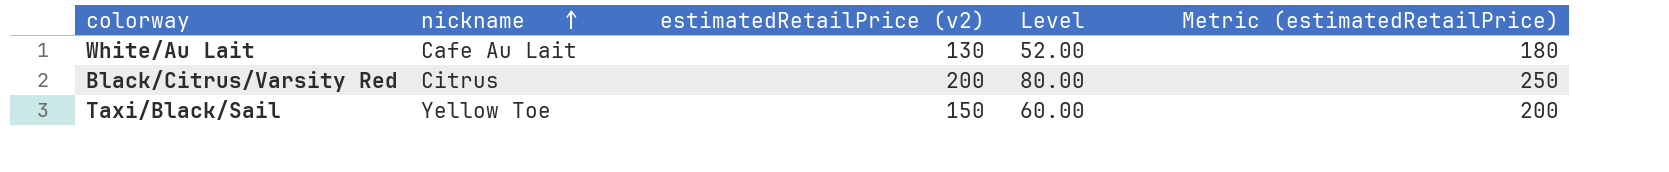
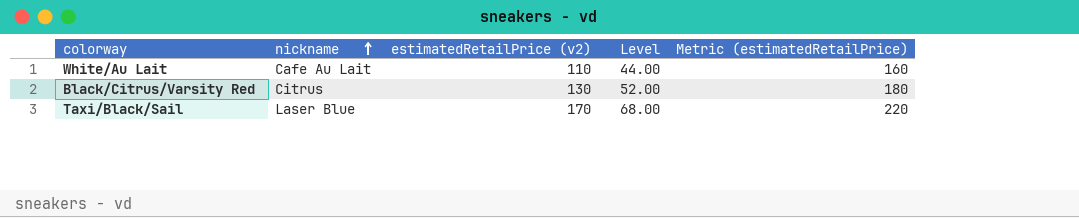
White/Au Lait | estimatedRetailPrice (v2): 130 -> 110
White/Au Lait | Level: 52.00 -> 44.00
White/Au Lait | Metric (estimatedRetailPrice): 180 -> 160
Black/Citrus/Varsity Red | estimatedRetailPrice (v2): 200 -> 130
Black/Citrus/Varsity Red | Level: 80.00 -> 52.00
Black/Citrus/Varsity Red | Metric (estimatedRetailPrice): 250 -> 180
Taxi/Black/Sail | nickname: Yellow Toe -> Laser Blue
Taxi/Black/Sail | estimatedRetailPrice (v2): 150 -> 170
Taxi/Black/Sail | Level: 60.00 -> 68.00
Taxi/Black/Sail | Metric (estimatedRetailPrice): 200 -> 220

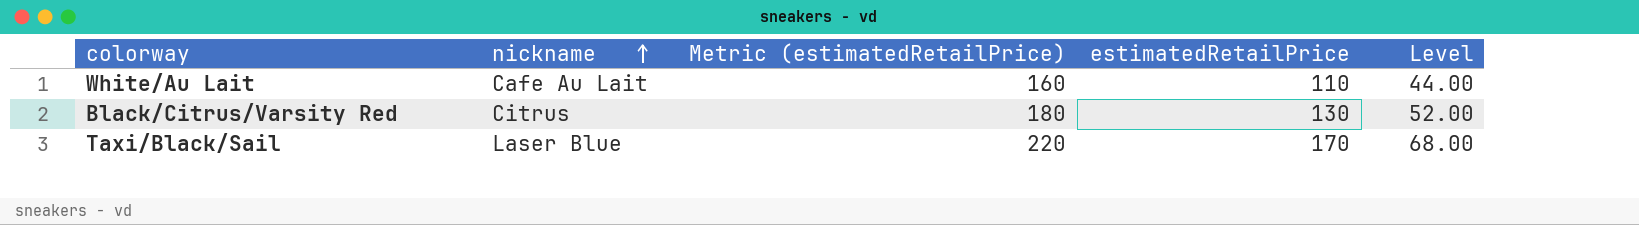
column Metric (estimatedRetailPrice) | position: 5 -> 3
column name: estimatedRetailPrice (v2) -> estimatedRetailPrice

